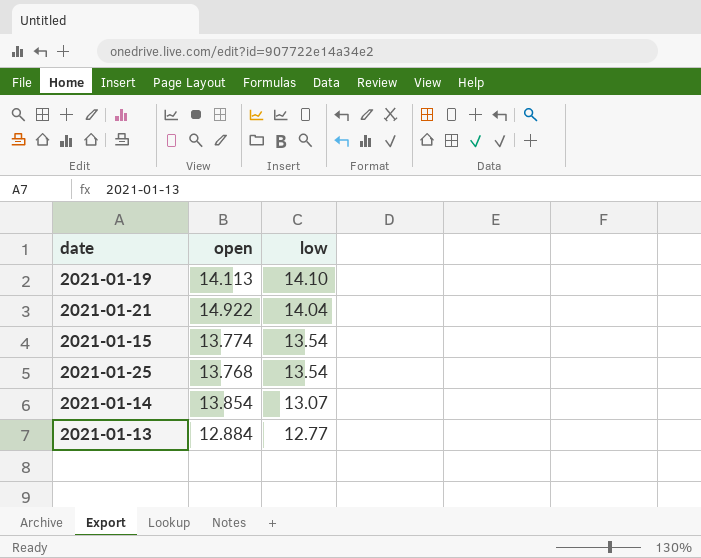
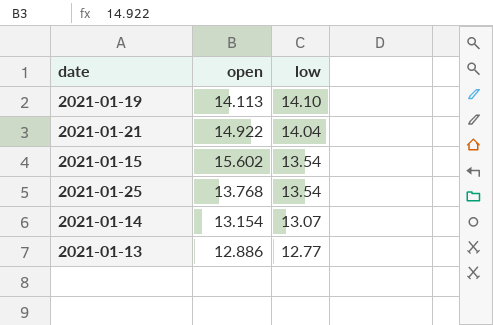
2021-01-15 | open: 13.774 -> 15.602
2021-01-14 | open: 13.854 -> 13.154
2021-01-13 | open: 12.884 -> 12.886

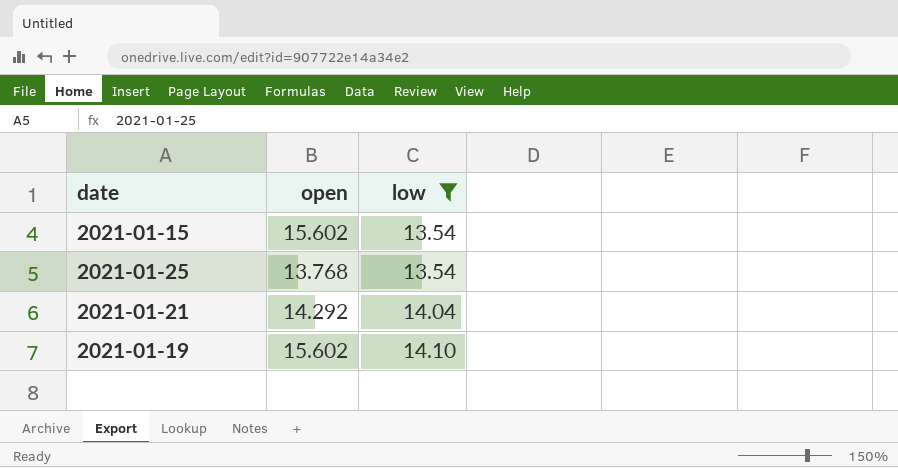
filter: none -> low >= 13.54
row order: low descending -> low ascending
2021-01-21 | open: 14.922 -> 14.292
2021-01-19 | open: 14.113 -> 15.602

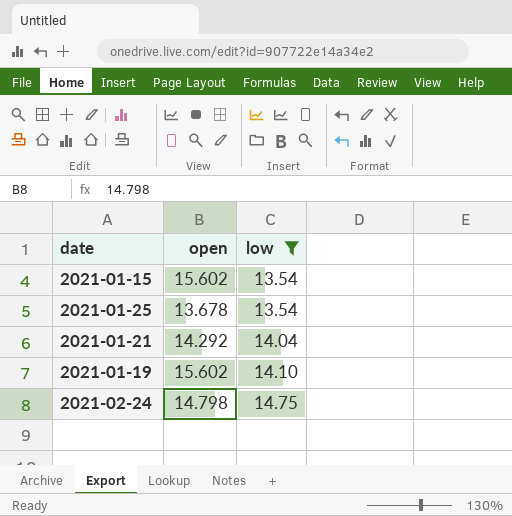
2021-01-25 | open: 13.768 -> 13.678
row 2021-02-24: none -> 14.798 | 14.75

